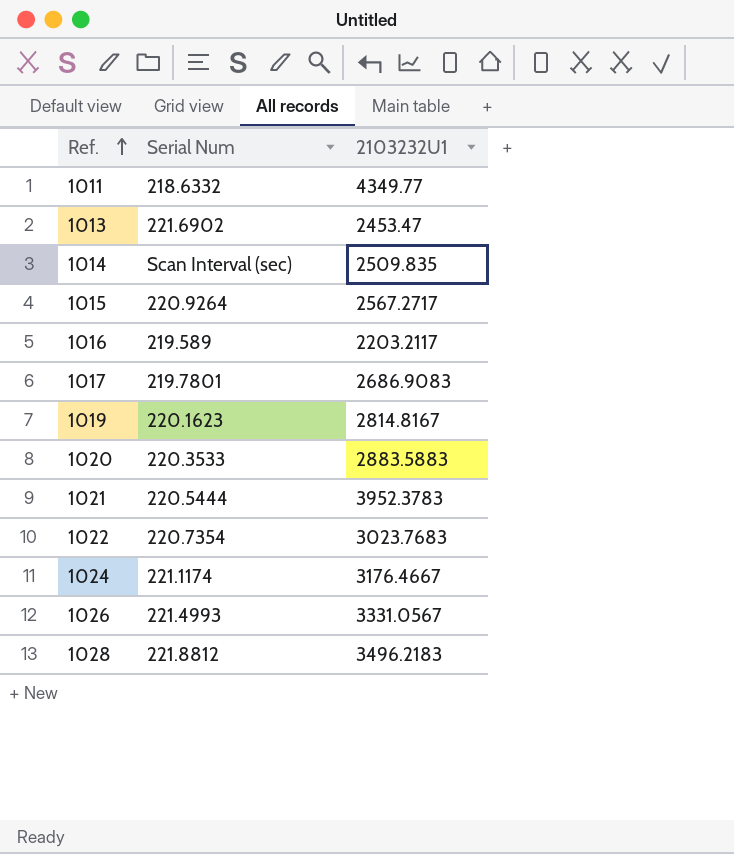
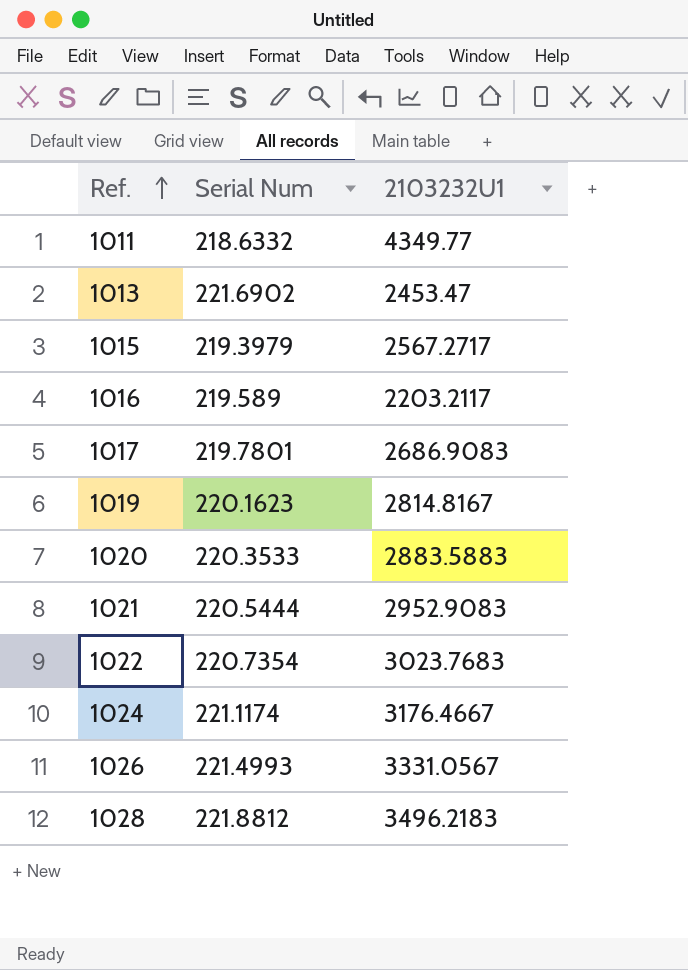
row 1014: Scan Interval (sec) | 2509.835 -> none
1015 | Serial Num: 220.9264 -> 219.3979
1021 | 2103232U1: 3952.3783 -> 2952.9083

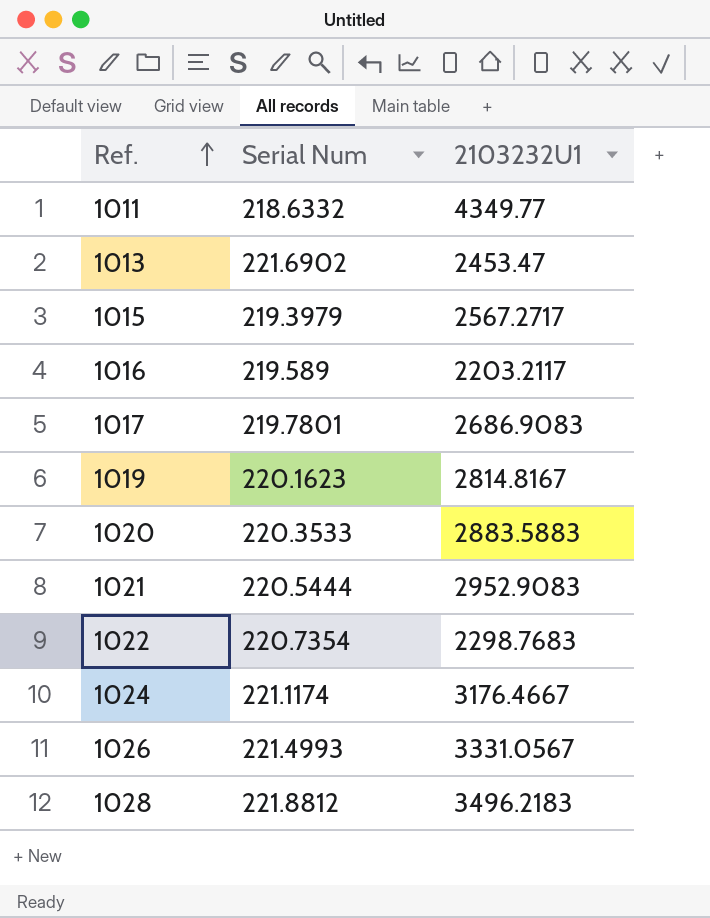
1022 | 2103232U1: 3023.7683 -> 2298.7683

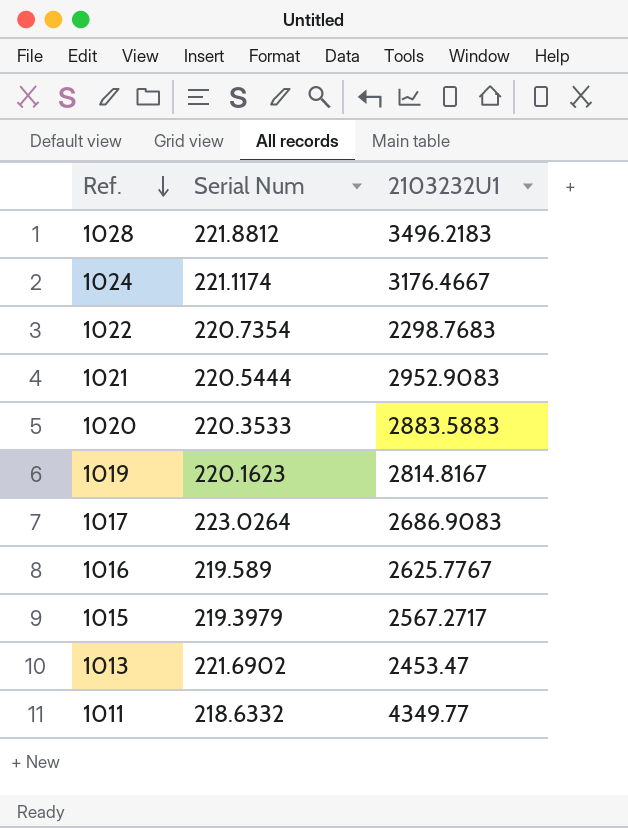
row order: Ref. ascending -> Ref. descending
row 1026: 221.4993 | 3331.0567 -> none
1017 | Serial Num: 219.7801 -> 223.0264
1016 | 2103232U1: 2203.2117 -> 2625.7767

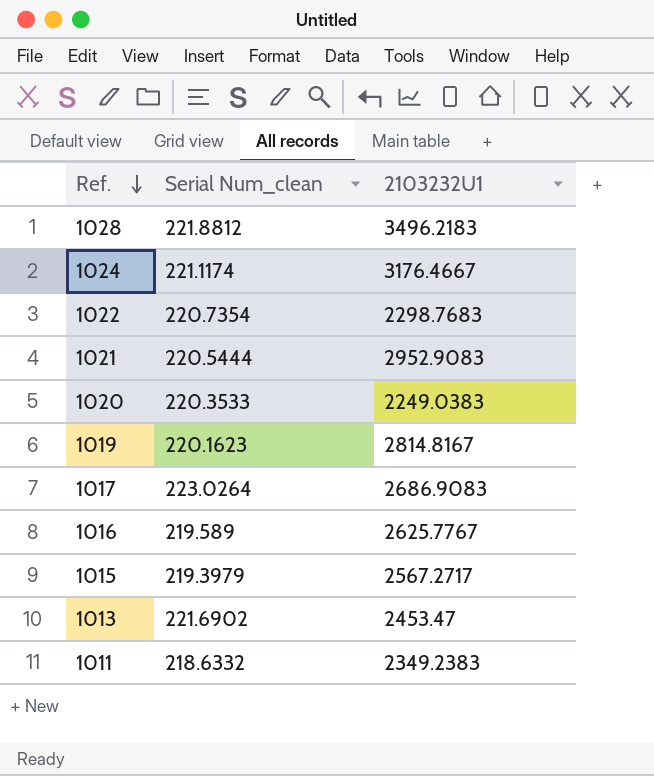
column name: Serial Num -> Serial Num_clean
1020 | 2103232U1: 2883.5883 -> 2249.0383
1011 | 2103232U1: 4349.77 -> 2349.2383

